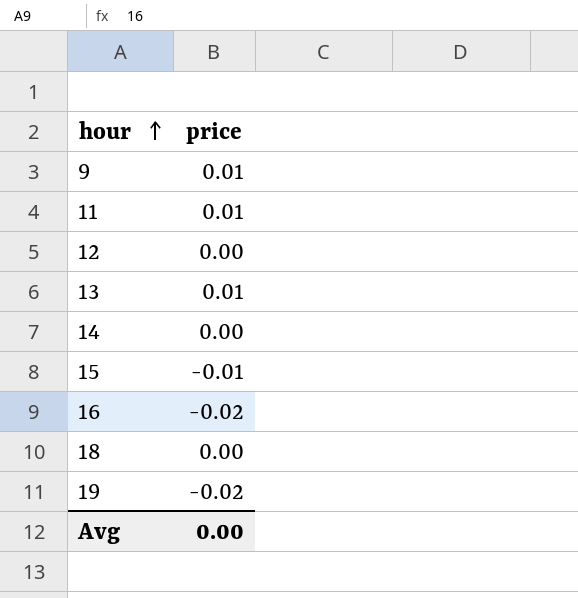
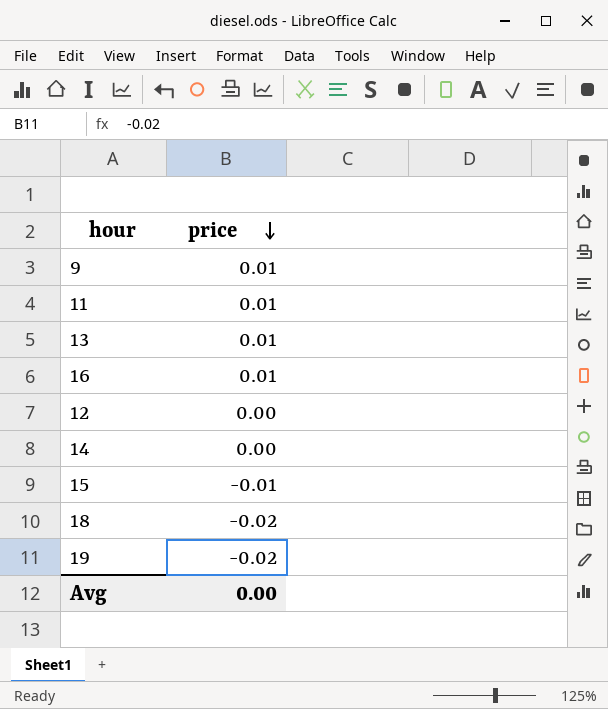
row order: hour ascending -> price descending
16 | price: -0.02 -> 0.01
18 | price: 0.00 -> -0.02

